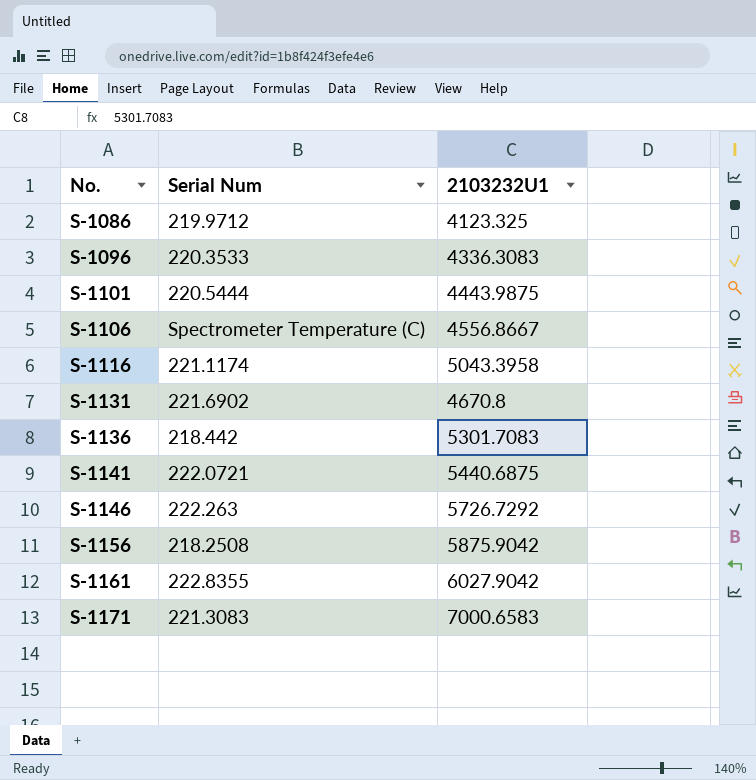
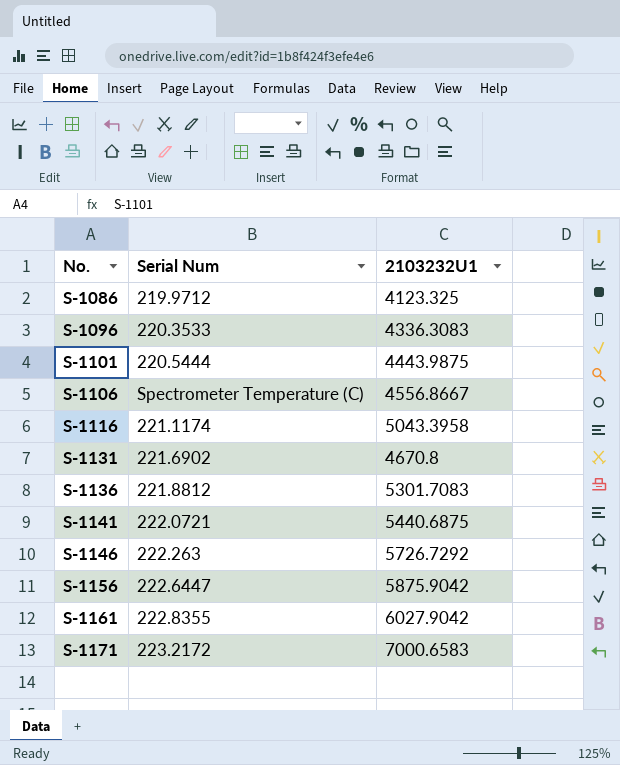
S-1136 | Serial Num: 218.442 -> 221.8812
S-1156 | Serial Num: 218.2508 -> 222.6447
S-1171 | Serial Num: 221.3083 -> 223.2172

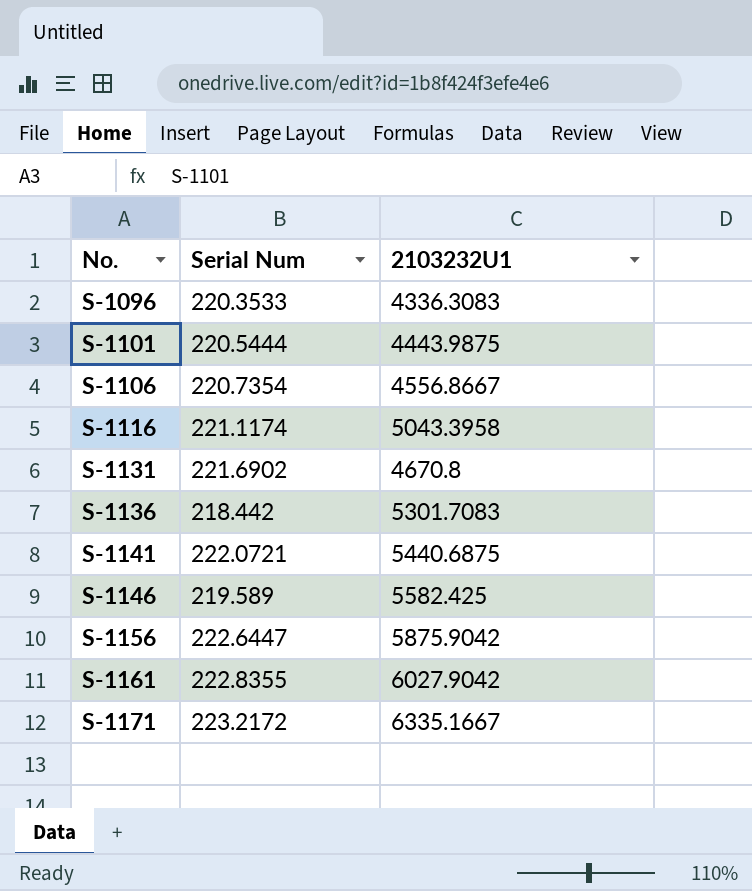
row S-1086: 219.9712 | 4123.325 -> none
S-1106 | Serial Num: Spectrometer Temperature (C) -> 220.7354
S-1136 | Serial Num: 221.8812 -> 218.442
S-1146 | Serial Num: 222.263 -> 219.589
S-1146 | 2103232U1: 5726.7292 -> 5582.425
S-1171 | 2103232U1: 7000.6583 -> 6335.1667

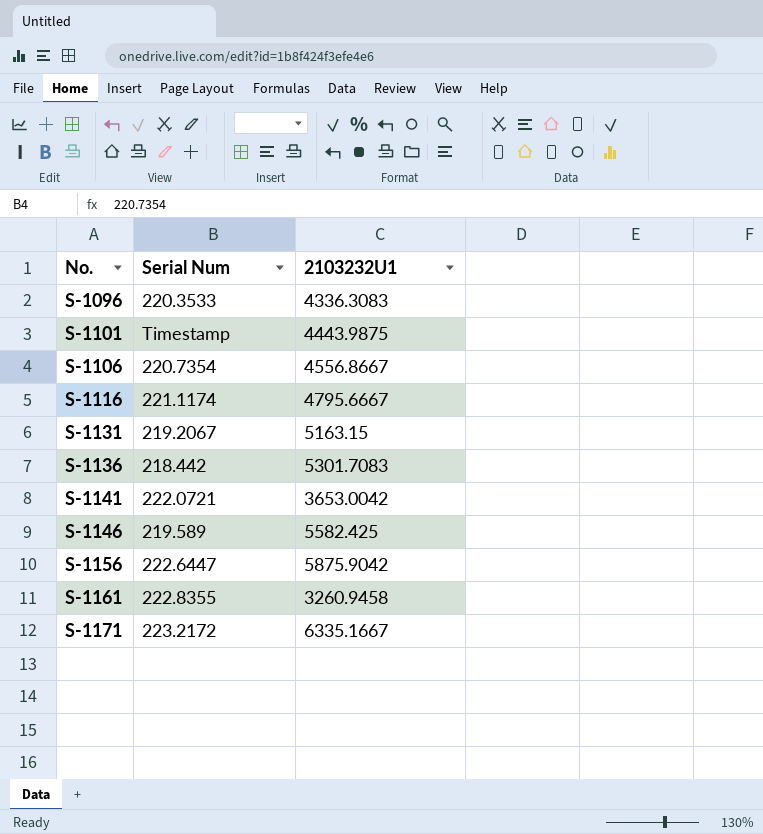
S-1101 | Serial Num: 220.5444 -> Timestamp
S-1116 | 2103232U1: 5043.3958 -> 4795.6667
S-1131 | Serial Num: 221.6902 -> 219.2067
S-1131 | 2103232U1: 4670.8 -> 5163.15
S-1141 | 2103232U1: 5440.6875 -> 3653.0042
S-1161 | 2103232U1: 6027.9042 -> 3260.9458

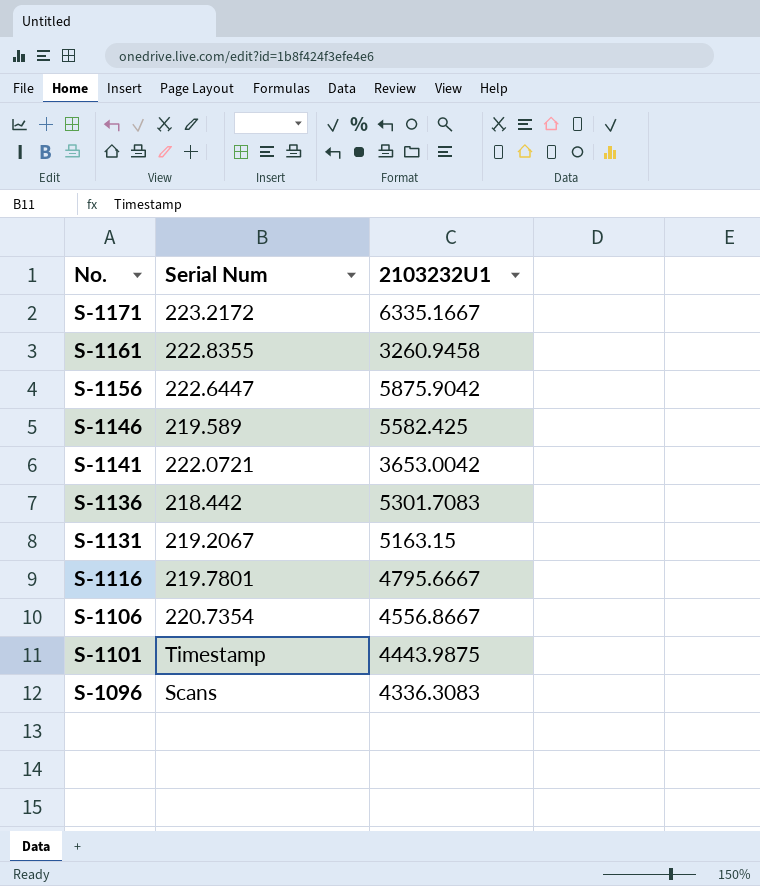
row order: No. ascending -> No. descending
S-1116 | Serial Num: 221.1174 -> 219.7801
S-1096 | Serial Num: 220.3533 -> Scans

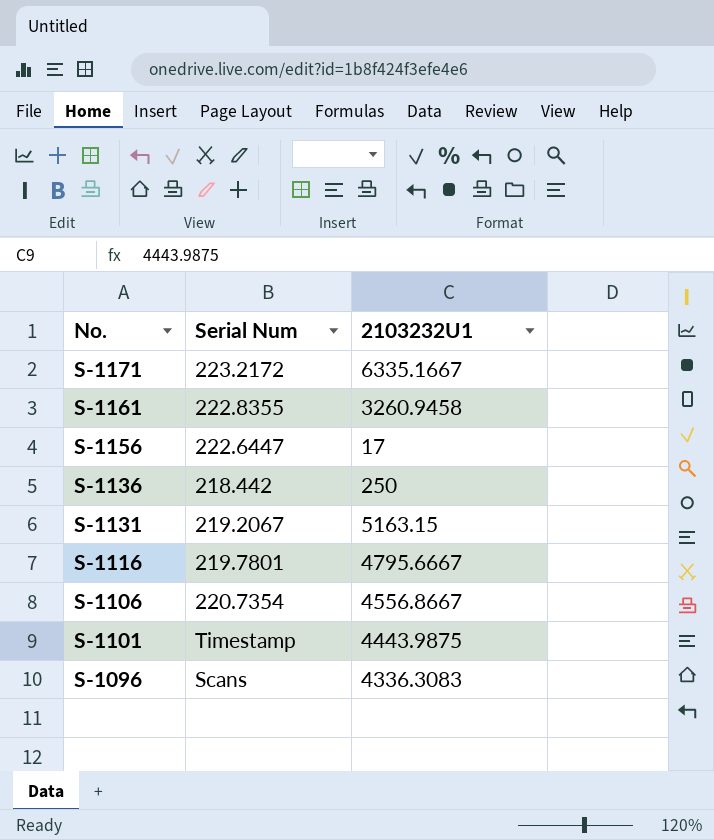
row S-1146: 219.589 | 5582.425 -> none
row S-1141: 222.0721 | 3653.0042 -> none
S-1156 | 2103232U1: 5875.9042 -> 17
S-1136 | 2103232U1: 5301.7083 -> 250

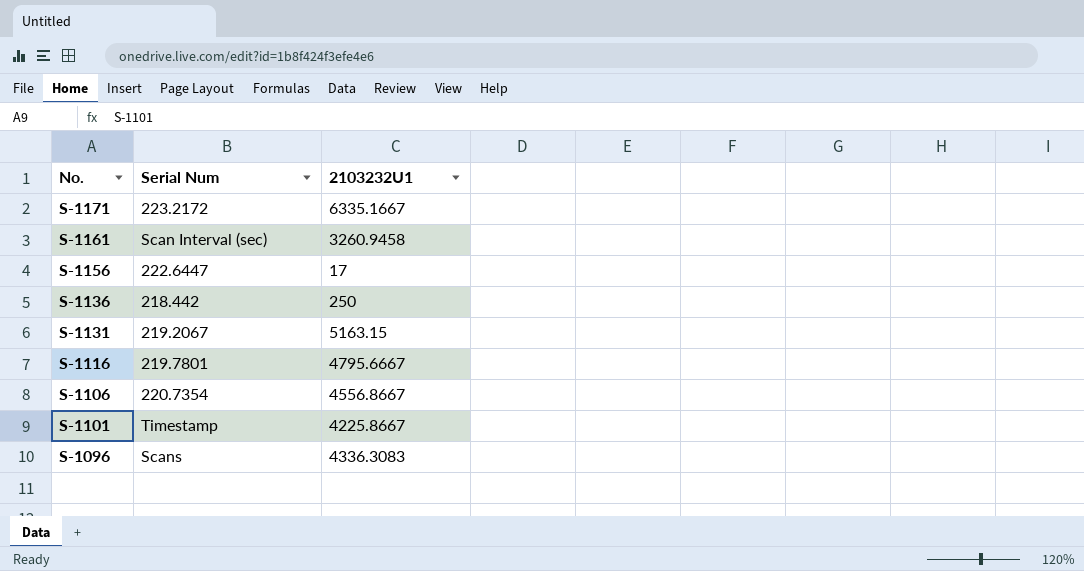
S-1161 | Serial Num: 222.8355 -> Scan Interval (sec)
S-1101 | 2103232U1: 4443.9875 -> 4225.8667

